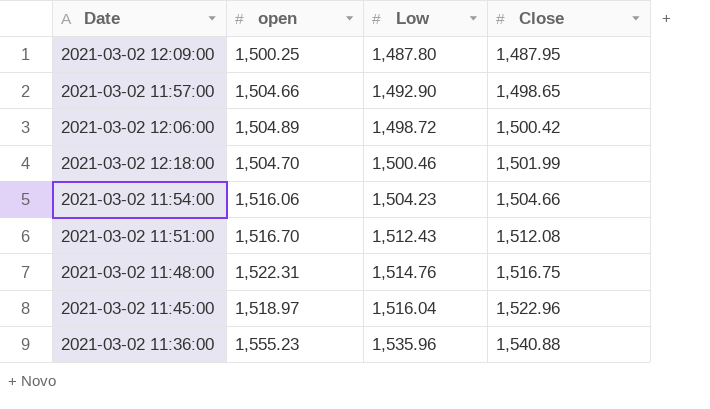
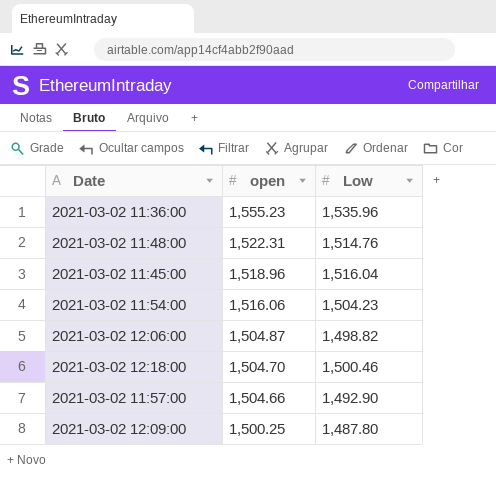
row order: Low ascending -> open descending
column Close | position: 4 -> none
row 2021-03-02 11:51:00: 1,516.70 | 1,512.43 | 1,512.08 -> none
2021-03-02 11:45:00 | open: 1,518.97 -> 1,518.96
2021-03-02 12:06:00 | open: 1,504.89 -> 1,504.87
2021-03-02 12:06:00 | Low: 1,498.72 -> 1,498.82

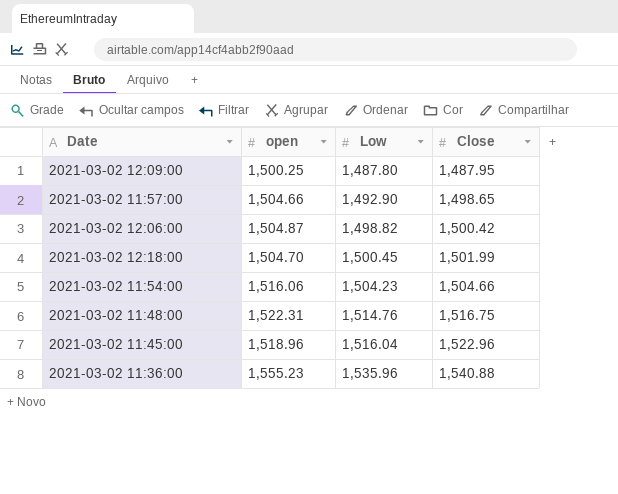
row order: open descending -> Low ascending
column Close | position: none -> 4
2021-03-02 12:18:00 | Low: 1,500.46 -> 1,500.45

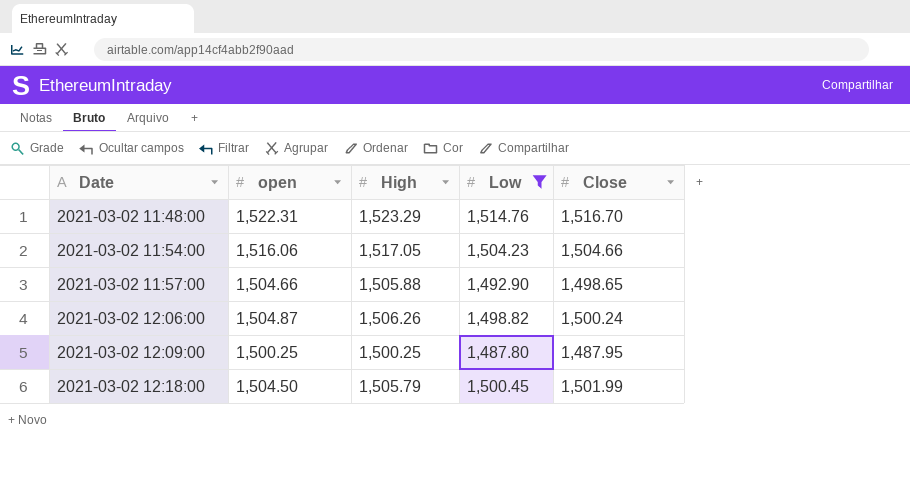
filter: none -> Low <= 1,514.76
row order: Low ascending -> Date ascending
column High | position: none -> 3
2021-03-02 11:48:00 | Close: 1,516.75 -> 1,516.70
2021-03-02 12:06:00 | Close: 1,500.42 -> 1,500.24
2021-03-02 12:18:00 | open: 1,504.70 -> 1,504.50

